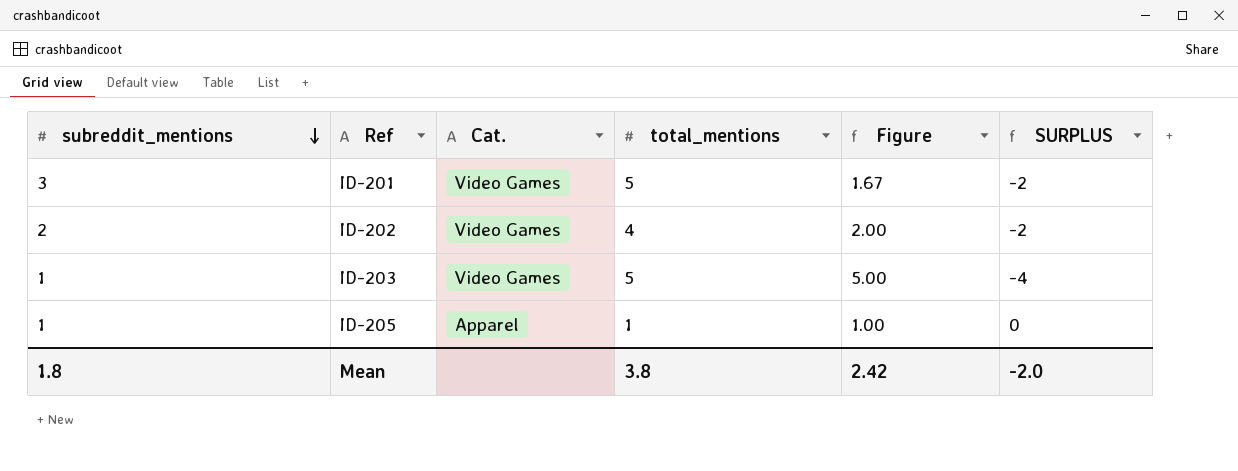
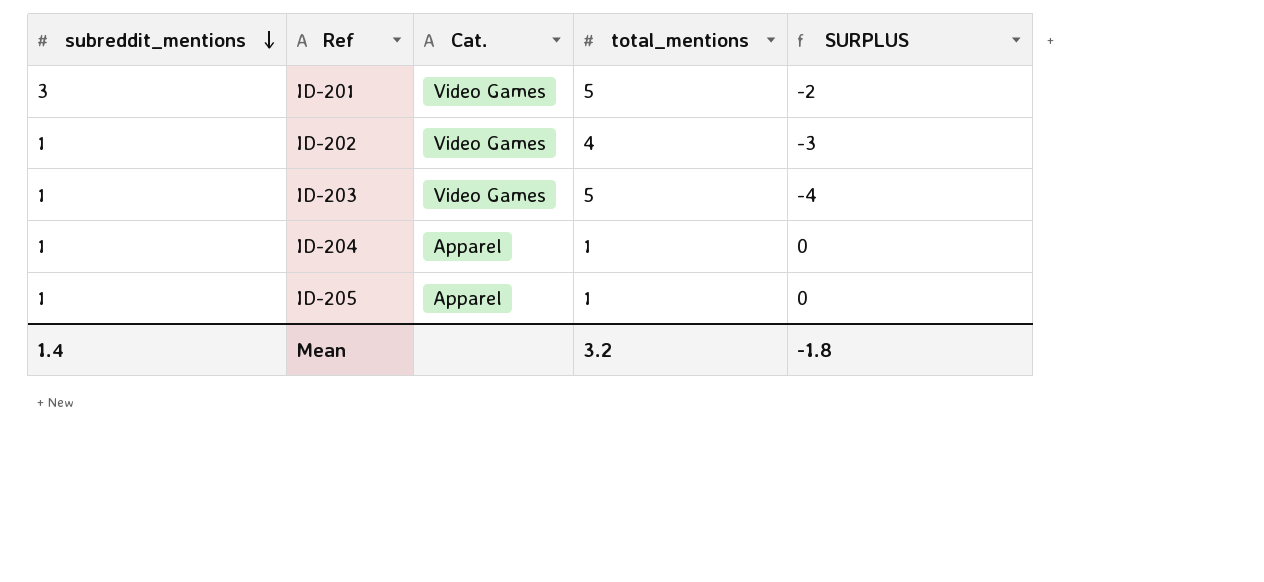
column Figure | formula: [total_mentions] / [subreddit_mentions] -> none
ID-202 | subreddit_mentions: 2 -> 1
ID-202 | SURPLUS: -2 -> -3
row ID-204: none -> 1 | Apparel | 1 | 0
Mean | subreddit_mentions: 1.8 -> 1.4
Mean | total_mentions: 3.8 -> 3.2
Mean | SURPLUS: -2.0 -> -1.8

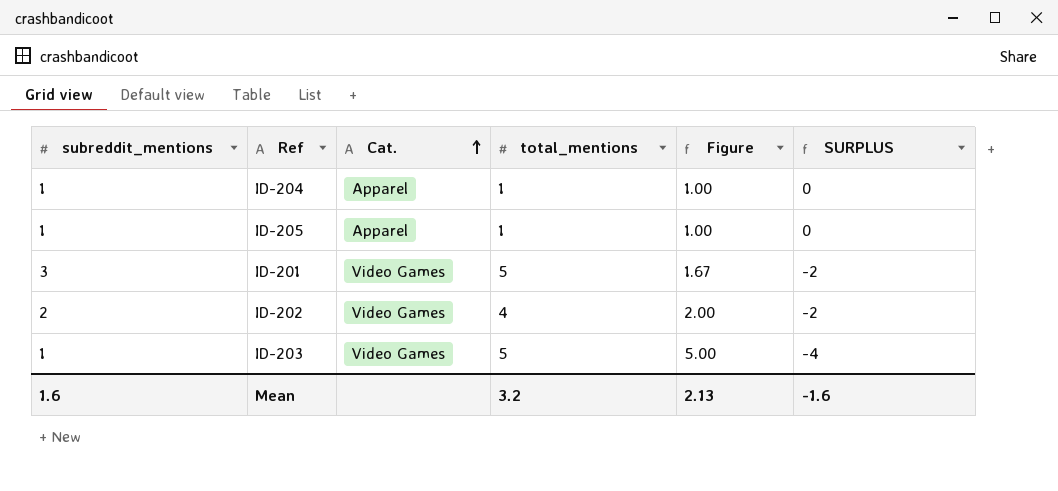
row order: subreddit_mentions descending -> Cat. ascending
column Figure | formula: none -> [total_mentions] / [subreddit_mentions]
ID-202 | subreddit_mentions: 1 -> 2
ID-202 | SURPLUS: -3 -> -2
Mean | subreddit_mentions: 1.4 -> 1.6
Mean | SURPLUS: -1.8 -> -1.6

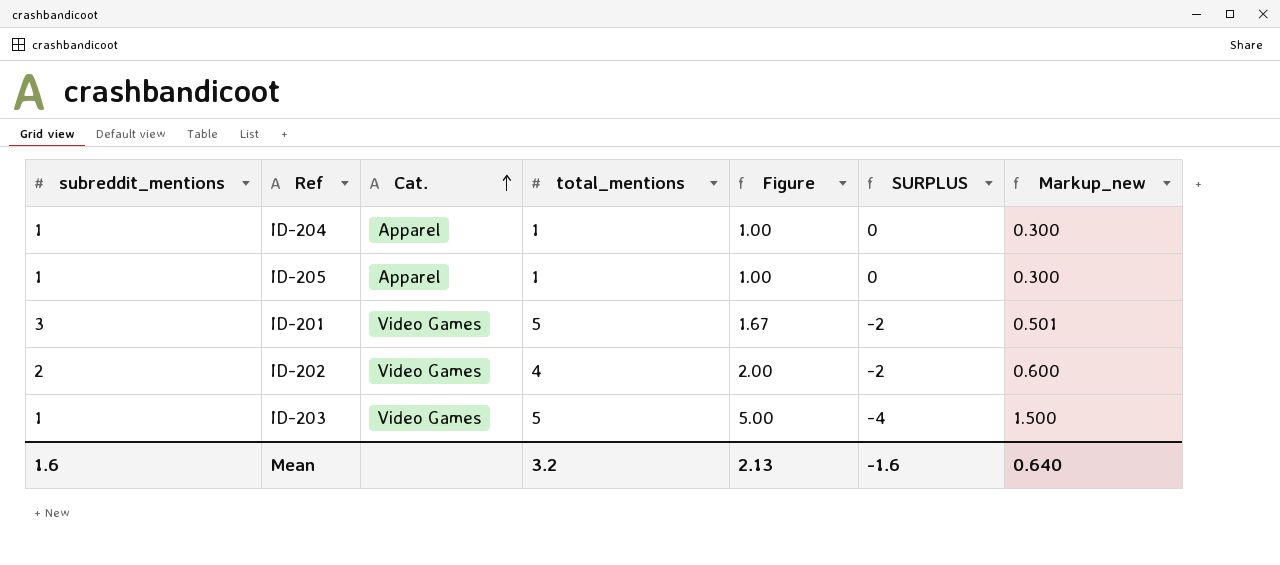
column Markup_new | formula: none -> [Figure] * 0.3

